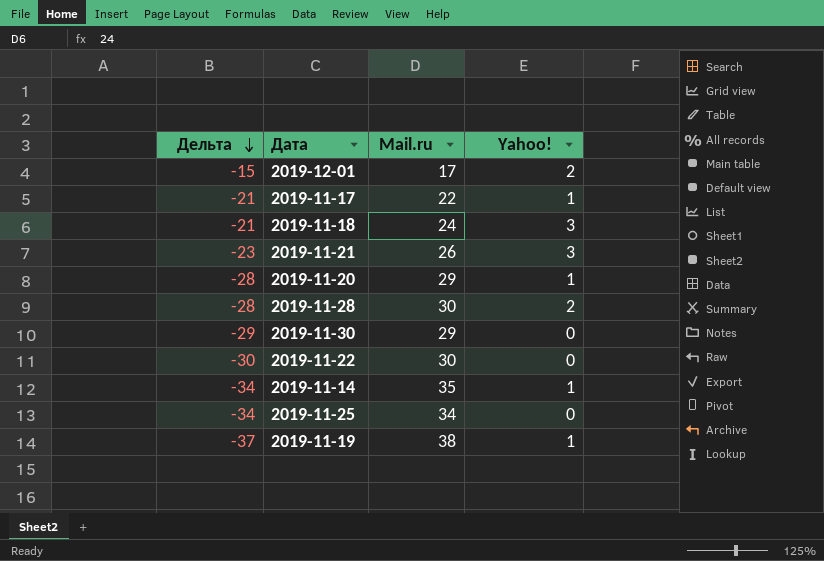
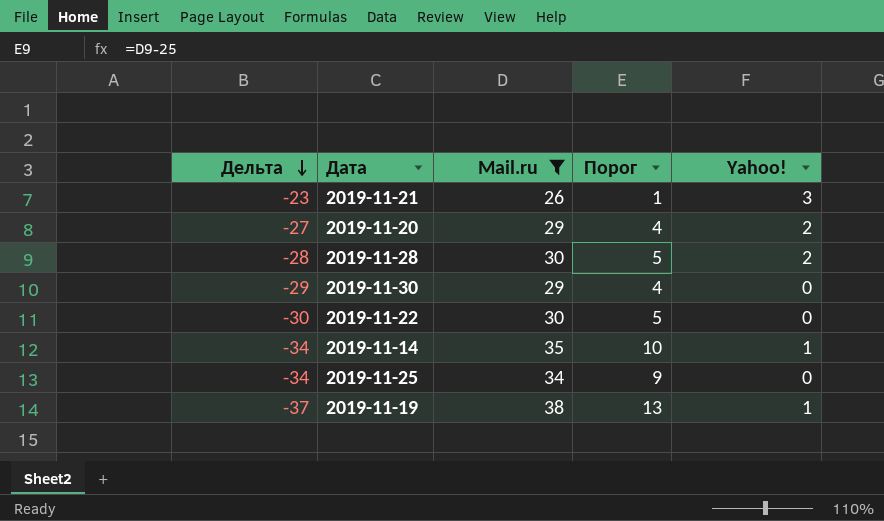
filter: none -> Mail.ru >= 26
column Порог | formula: none -> [Mail.ru] - 25
2019-11-20 | Дельта: -28 -> -27
2019-11-20 | Yahoo!: 1 -> 2

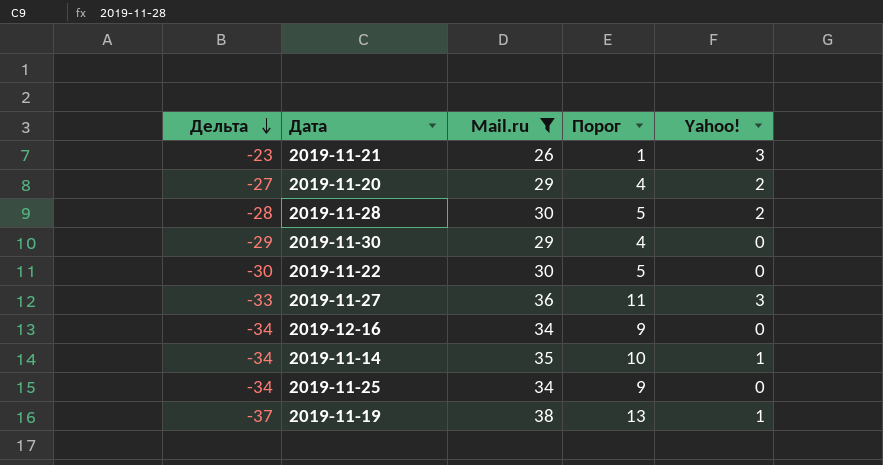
row 2019-11-27: none -> -33 | 36 | 11 | 3
row 2019-12-16: none -> -34 | 34 | 9 | 0

